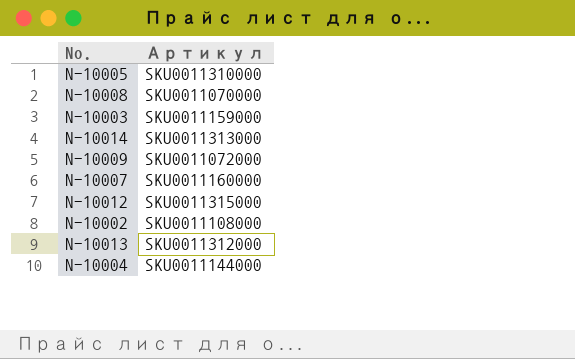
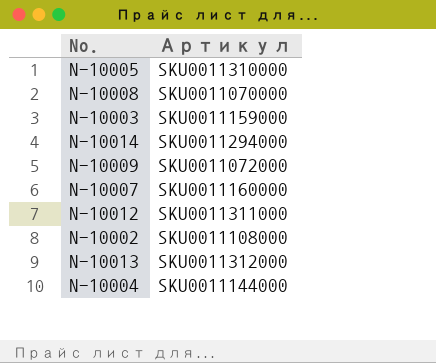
N-10014 | Артикул: SKU0011313000 -> SKU0011294000
N-10012 | Артикул: SKU0011315000 -> SKU0011311000

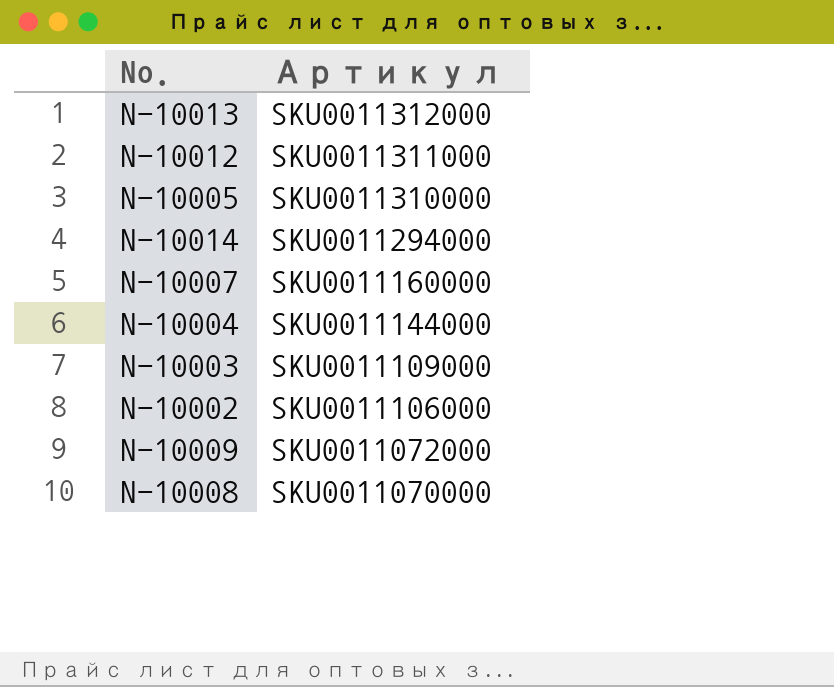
row order: none -> Артикул descending
N-10003 | Артикул: SKU0011159000 -> SKU0011109000
N-10002 | Артикул: SKU0011108000 -> SKU0011106000

